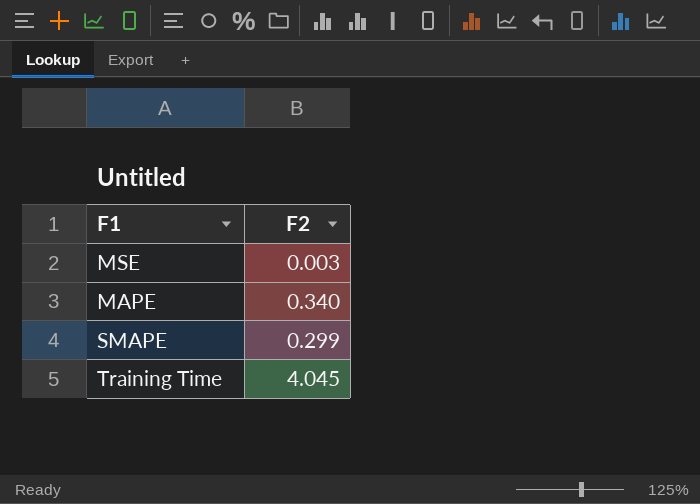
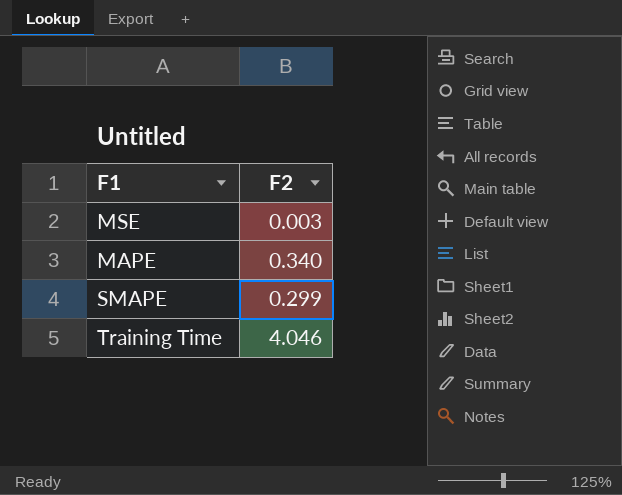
Training Time | F2: 4.045 -> 4.046

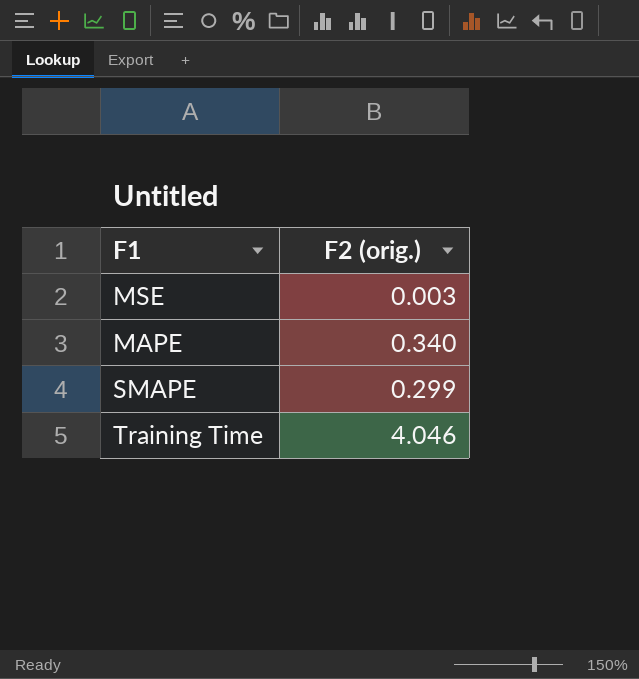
column name: F2 -> F2 (orig.)

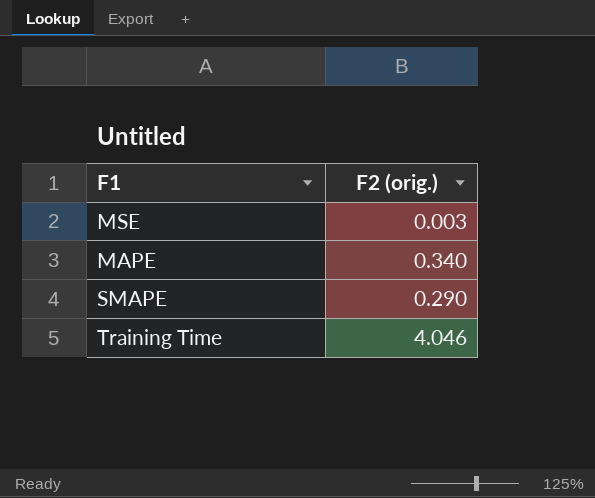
SMAPE | F2 (orig.): 0.299 -> 0.290

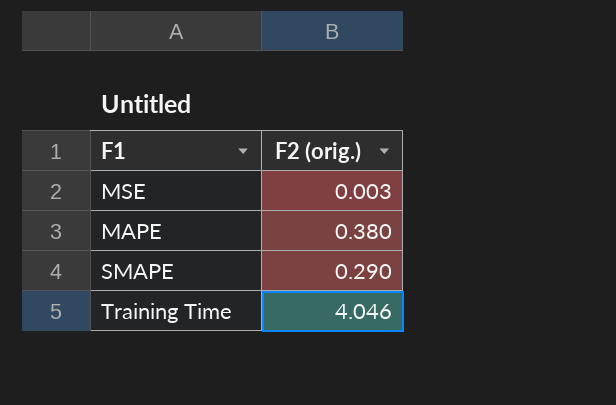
MAPE | F2 (orig.): 0.340 -> 0.380

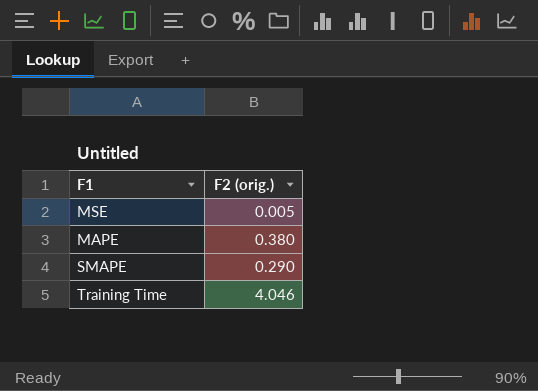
MSE | F2 (orig.): 0.003 -> 0.005

